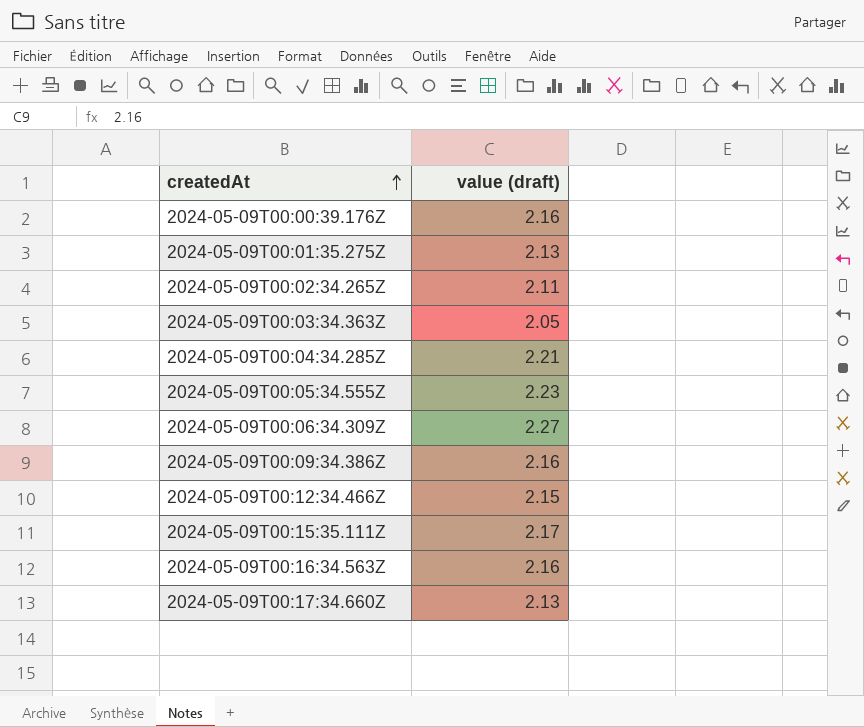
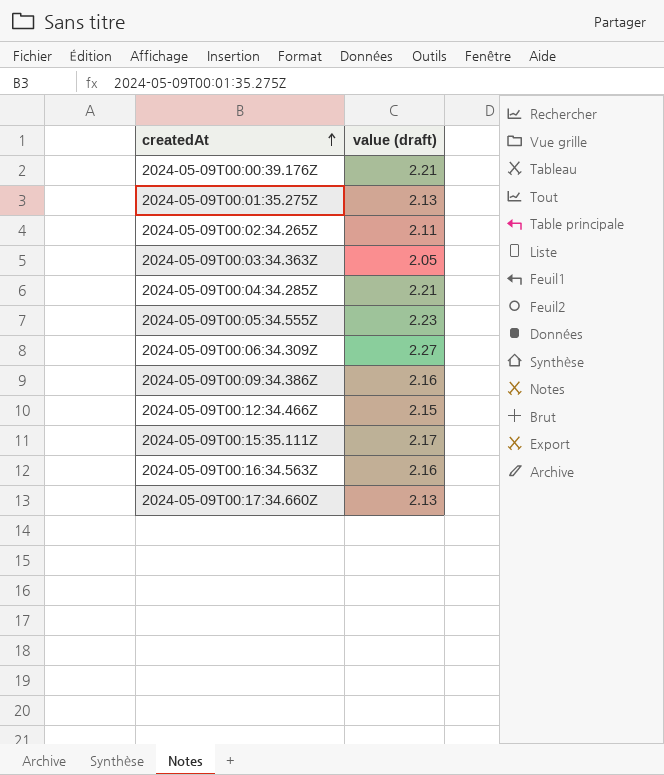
2024-05-09T00:00:39.176Z | value (draft): 2.16 -> 2.21

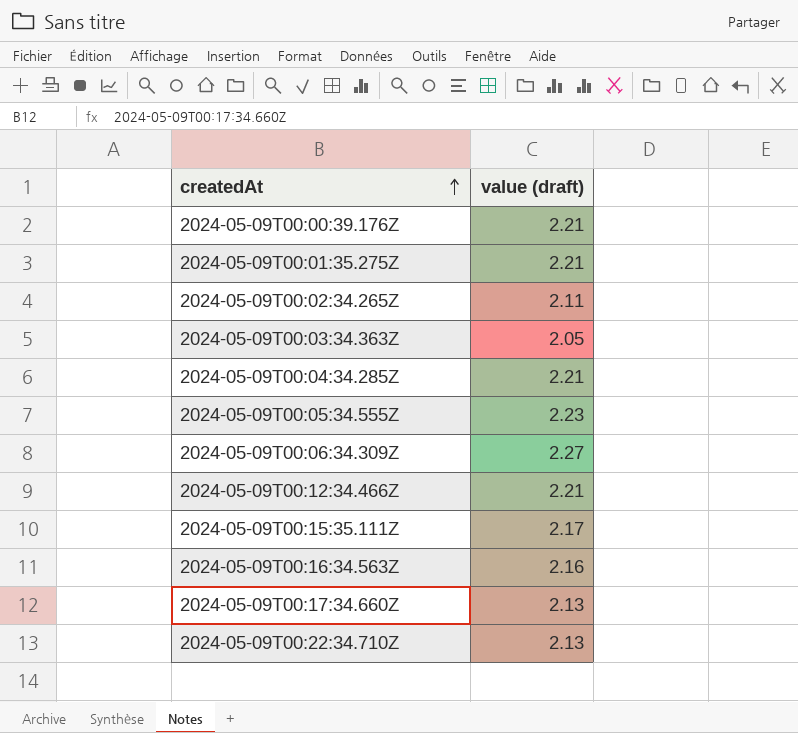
row 2024-05-09T00:09:34.386Z: 2.16 -> none
2024-05-09T00:01:35.275Z | value (draft): 2.13 -> 2.21
2024-05-09T00:12:34.466Z | value (draft): 2.15 -> 2.21
row 2024-05-09T00:22:34.710Z: none -> 2.13

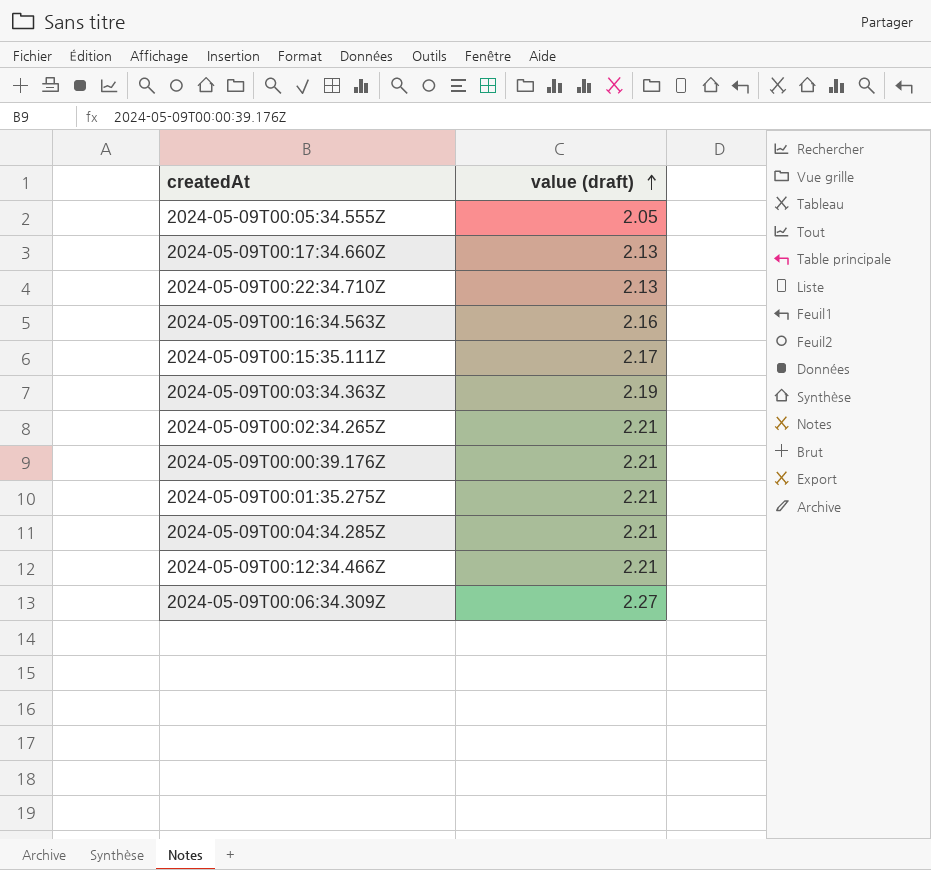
row order: createdAt ascending -> value (draft) ascending
2024-05-09T00:05:34.555Z | value (draft): 2.23 -> 2.05
2024-05-09T00:03:34.363Z | value (draft): 2.05 -> 2.19
2024-05-09T00:02:34.265Z | value (draft): 2.11 -> 2.21

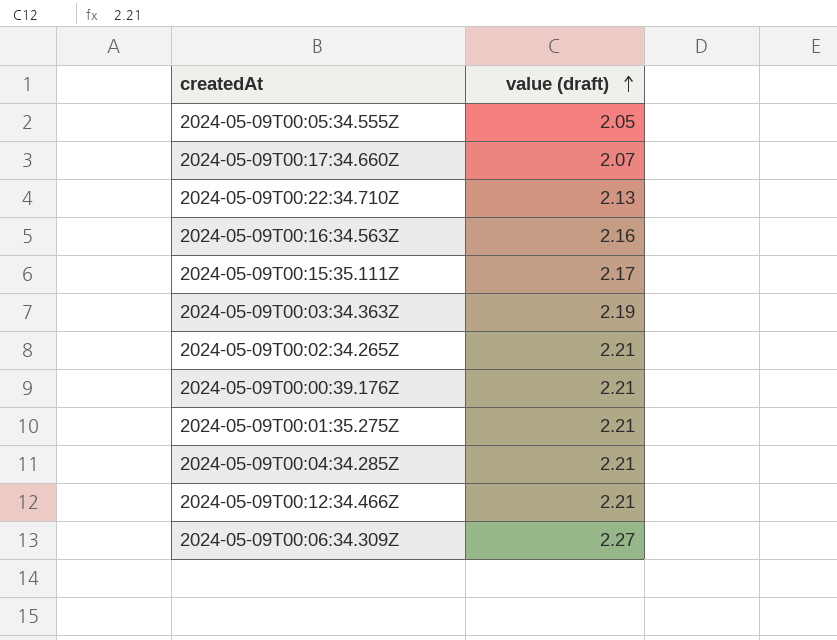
2024-05-09T00:17:34.660Z | value (draft): 2.13 -> 2.07

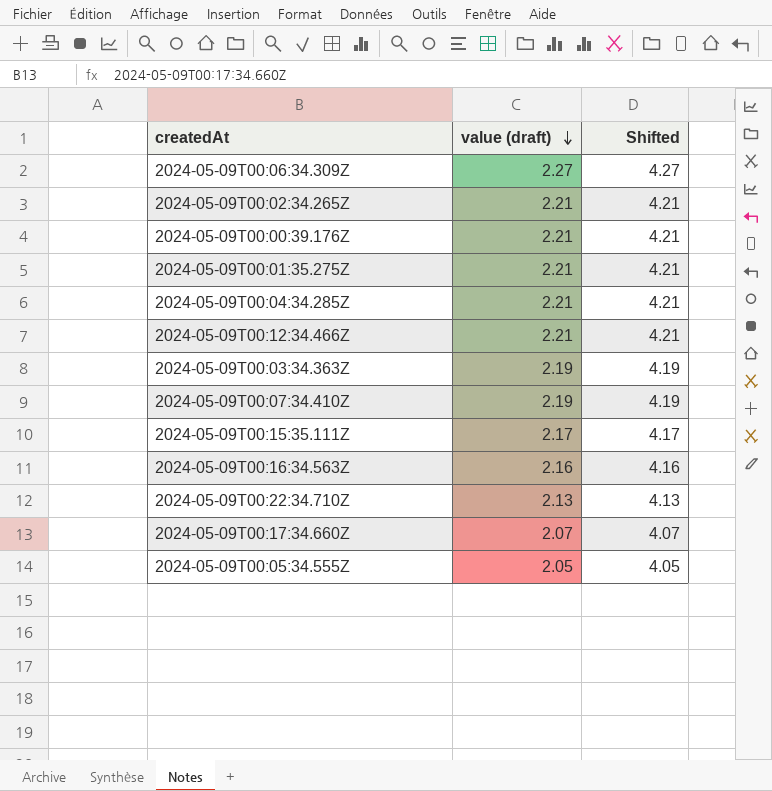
row order: value (draft) ascending -> value (draft) descending
column Shifted | formula: none -> [value (draft)] + 2
row 2024-05-09T00:07:34.410Z: none -> 2.19 | 4.19

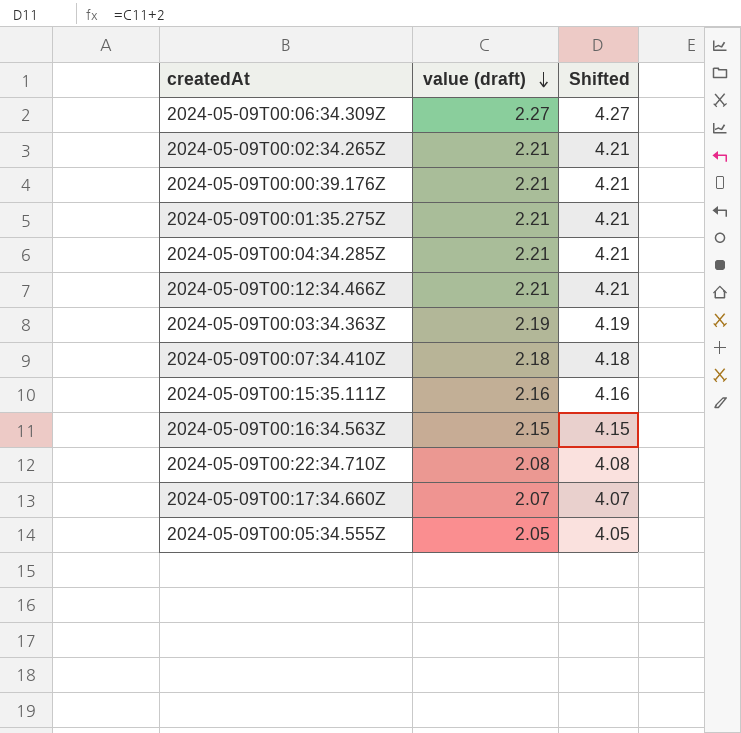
2024-05-09T00:07:34.410Z | value (draft): 2.19 -> 2.18
2024-05-09T00:07:34.410Z | Shifted: 4.19 -> 4.18
2024-05-09T00:15:35.111Z | value (draft): 2.17 -> 2.16
2024-05-09T00:15:35.111Z | Shifted: 4.17 -> 4.16
2024-05-09T00:16:34.563Z | value (draft): 2.16 -> 2.15
2024-05-09T00:16:34.563Z | Shifted: 4.16 -> 4.15
2024-05-09T00:22:34.710Z | value (draft): 2.13 -> 2.08
2024-05-09T00:22:34.710Z | Shifted: 4.13 -> 4.08

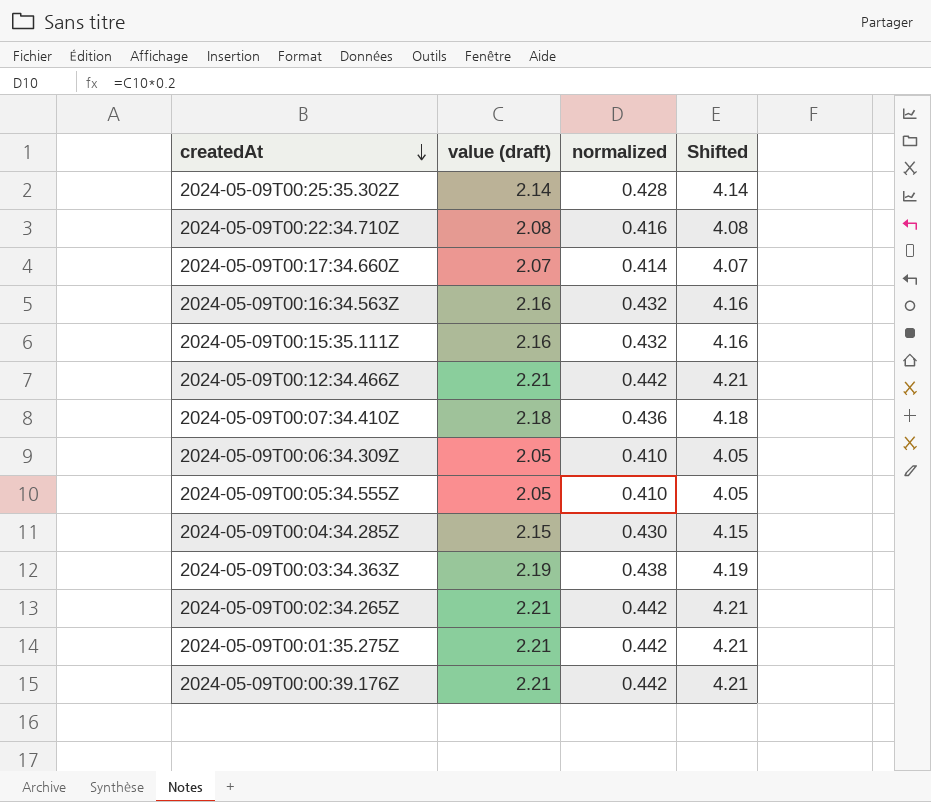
row order: value (draft) descending -> createdAt descending
column normalized | formula: none -> [value (draft)] * 0.2
row 2024-05-09T00:25:35.302Z: none -> 2.14 | 0.428 | 4.14
2024-05-09T00:16:34.563Z | value (draft): 2.15 -> 2.16
2024-05-09T00:16:34.563Z | Shifted: 4.15 -> 4.16
2024-05-09T00:06:34.309Z | value (draft): 2.27 -> 2.05
2024-05-09T00:06:34.309Z | Shifted: 4.27 -> 4.05
2024-05-09T00:04:34.285Z | value (draft): 2.21 -> 2.15
2024-05-09T00:04:34.285Z | Shifted: 4.21 -> 4.15

